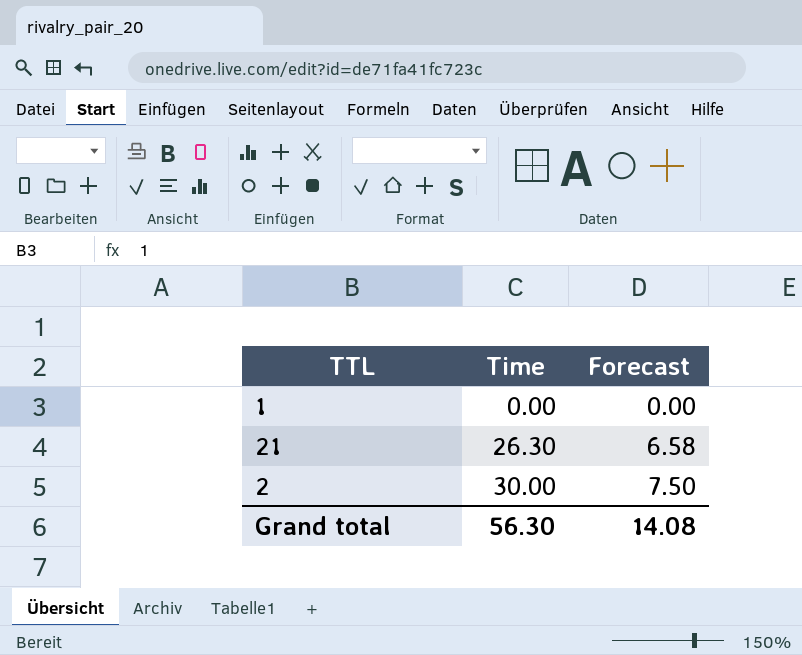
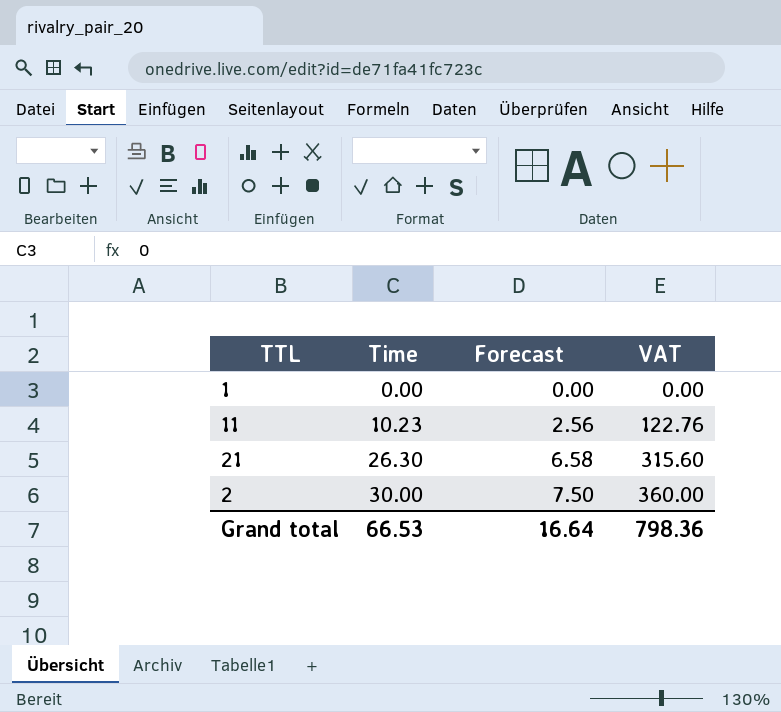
column VAT | formula: none -> [Time] * 12
row 11: none -> 10.23 | 2.56 | 122.76
Grand total | Time: 56.30 -> 66.53
Grand total | Forecast: 14.08 -> 16.64

